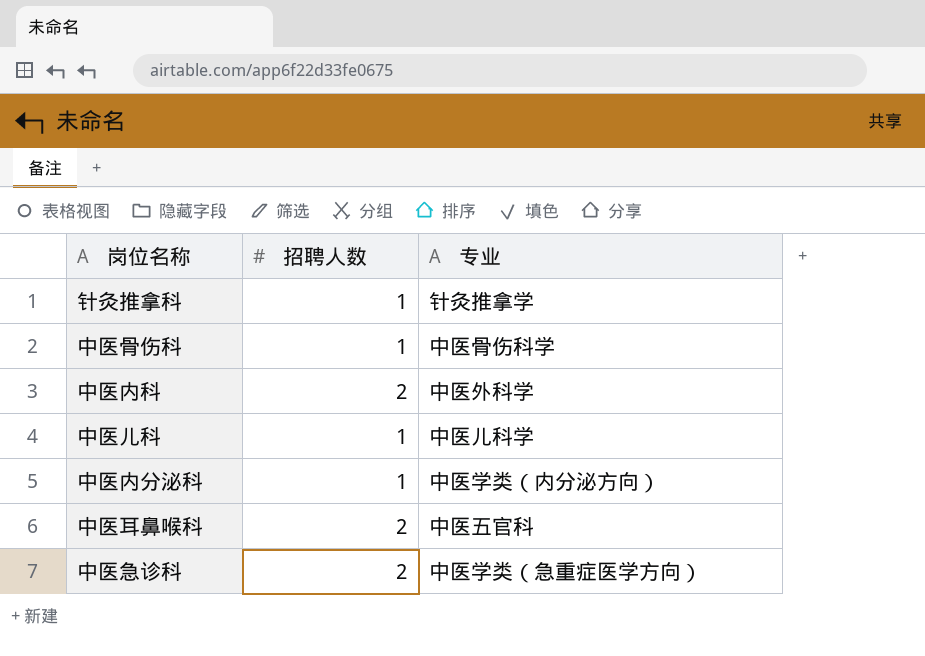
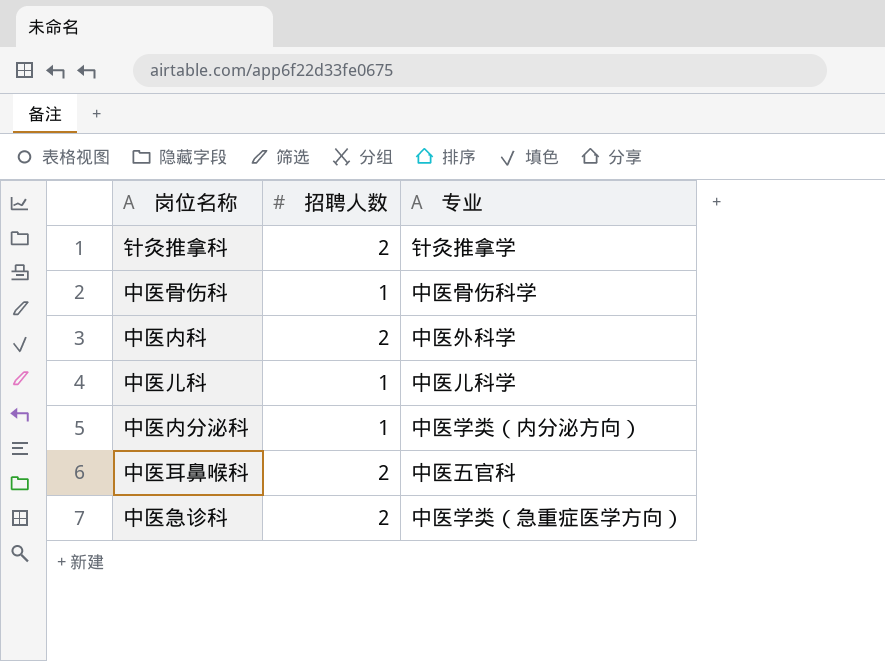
针灸推拿科 | 招聘人数: 1 -> 2

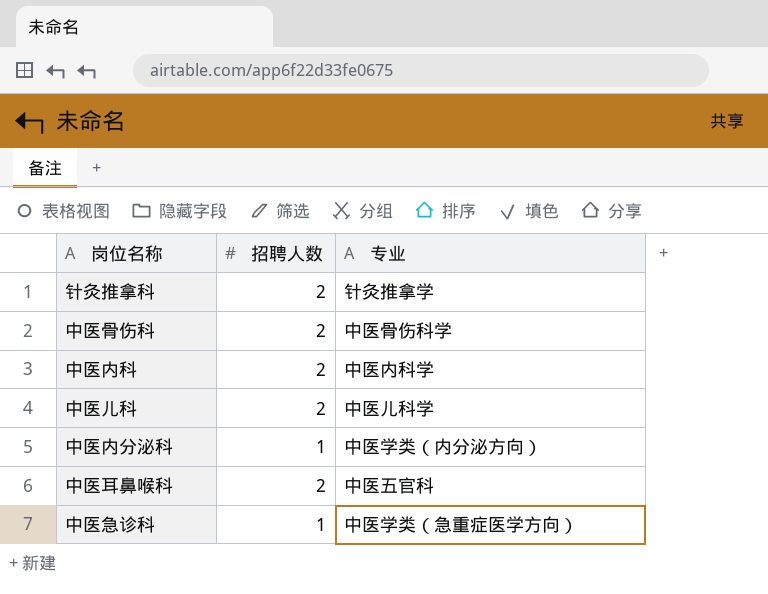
中医骨伤科 | 招聘人数: 1 -> 2
中医内科 | 专业: 中医外科学 -> 中医内科学
中医儿科 | 招聘人数: 1 -> 2
中医急诊科 | 招聘人数: 2 -> 1

